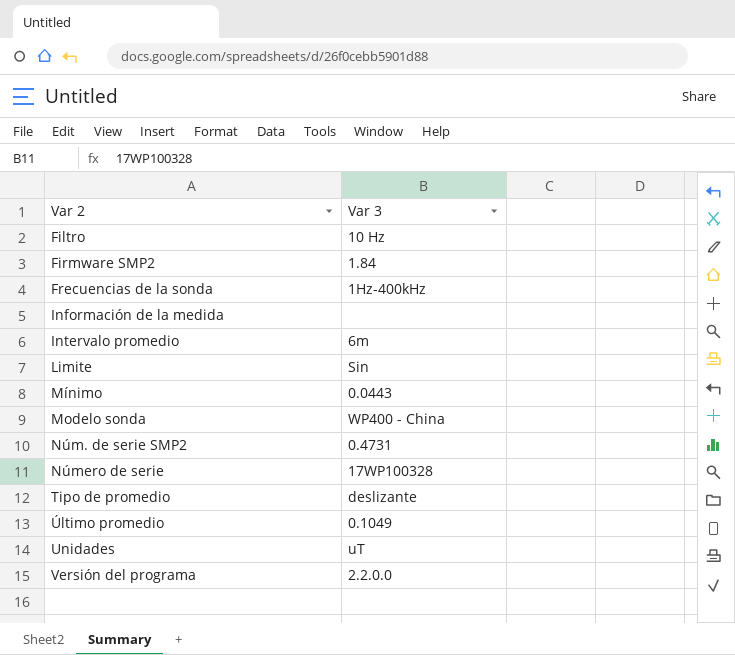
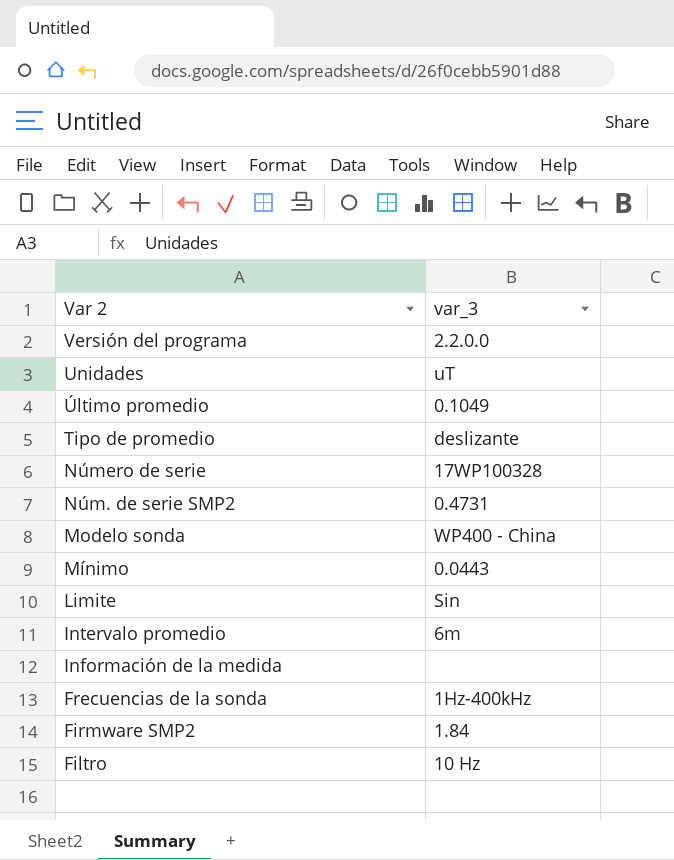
row order: Var 2 ascending -> Var 2 descending
column name: Var 3 -> var_3

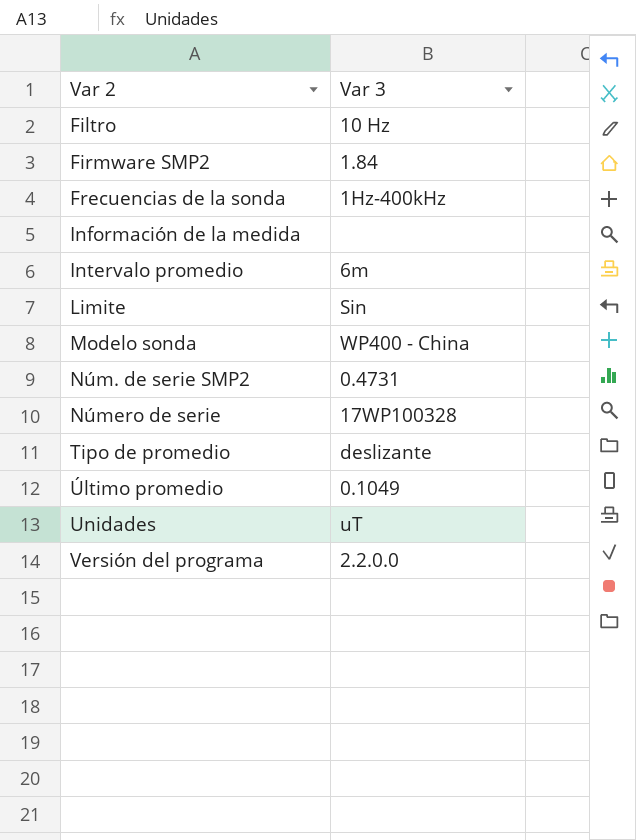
row order: Var 2 descending -> Var 2 ascending
column name: var_3 -> Var 3
row Mínimo: 0.0443 -> none

